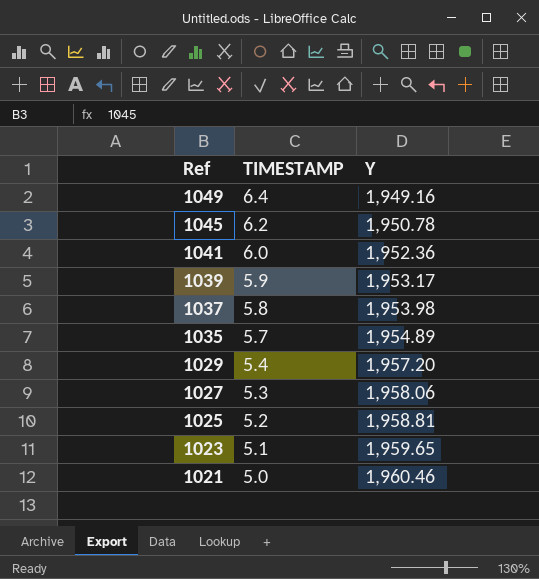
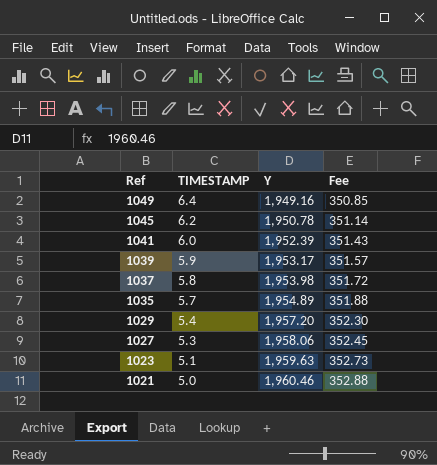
column Fee | formula: none -> [Y] * 0.18
row 1025: 5.2 | 1,958.81 -> none
1041 | Y: 1,952.36 -> 1,952.39
1023 | Y: 1,959.65 -> 1,959.63

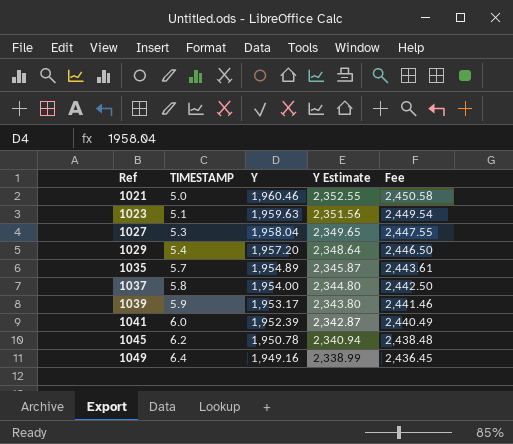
row order: Ref descending -> Ref ascending
column Y Estimate | formula: none -> [Y] * 1.2
column Fee | formula: [Y] * 0.18 -> [Y] * 1.25
1027 | Y: 1,958.06 -> 1,958.04
1037 | Y: 1,953.98 -> 1,954.00

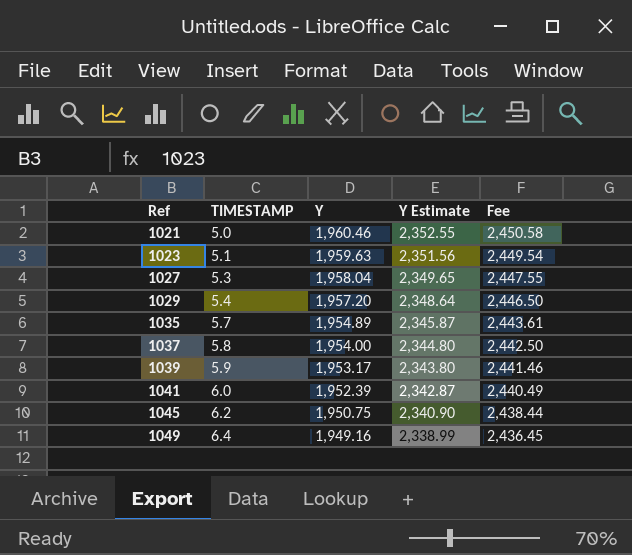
1045 | Y: 1,950.78 -> 1,950.75
1045 | Y Estimate: 2,340.94 -> 2,340.90
1045 | Fee: 2,438.48 -> 2,438.44

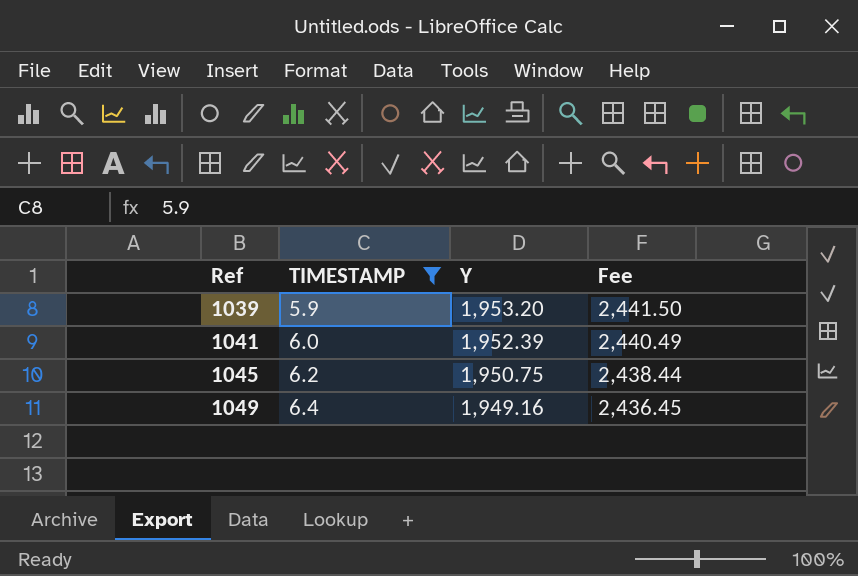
filter: none -> TIMESTAMP >= 5.9
column Y Estimate | formula: [Y] * 1.2 -> none
1039 | Y: 1,953.17 -> 1,953.20
1039 | Fee: 2,441.46 -> 2,441.50

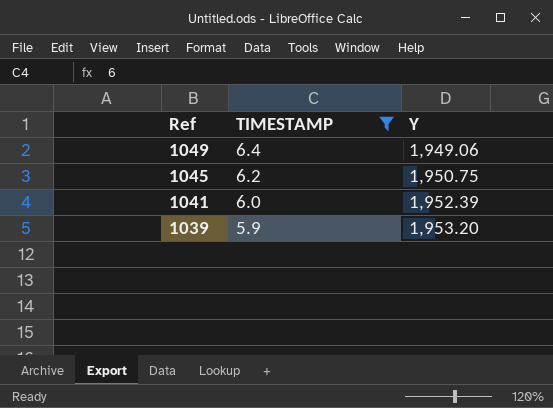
row order: Ref ascending -> Ref descending
column Fee | formula: [Y] * 1.25 -> none
1049 | Y: 1,949.16 -> 1,949.06

